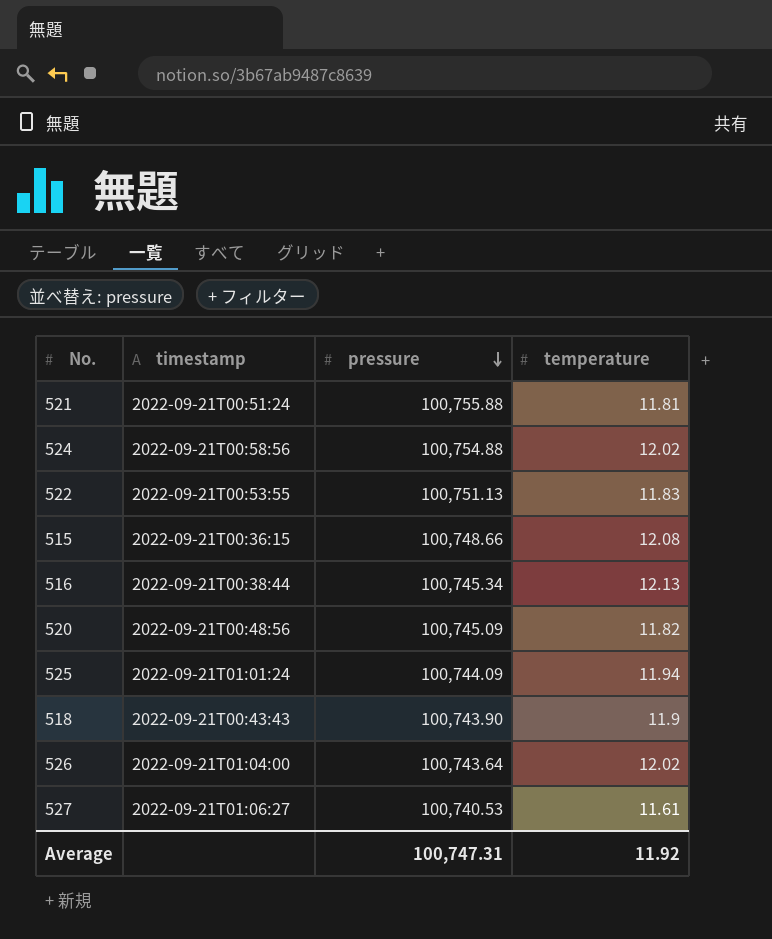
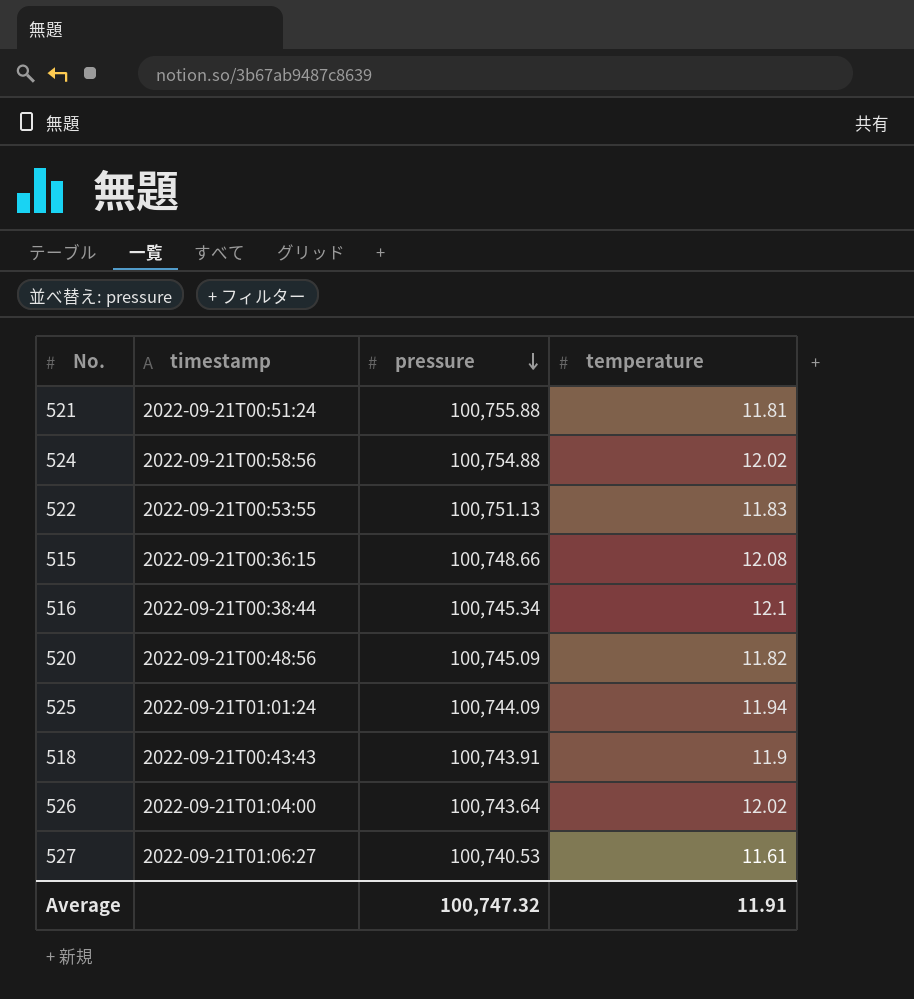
516 | temperature: 12.13 -> 12.1
518 | pressure: 100,743.90 -> 100,743.91
Average | pressure: 100,747.31 -> 100,747.32
Average | temperature: 11.92 -> 11.91

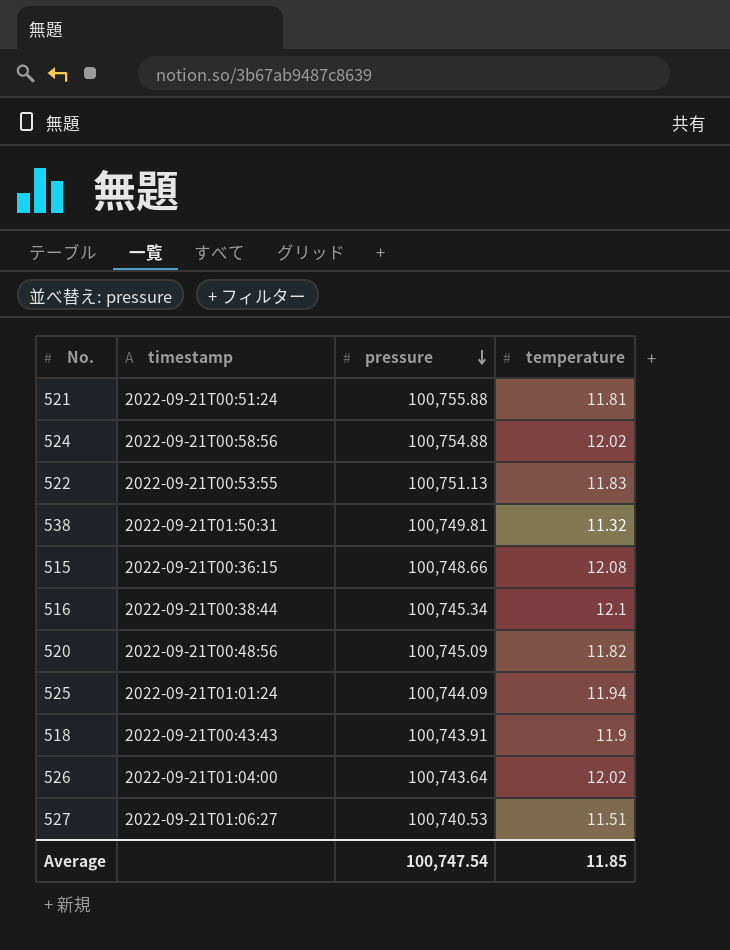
row 538: none -> 2022-09-21T01:50:31 | 100,749.81 | 11.32
527 | temperature: 11.61 -> 11.51
Average | pressure: 100,747.32 -> 100,747.54
Average | temperature: 11.91 -> 11.85

